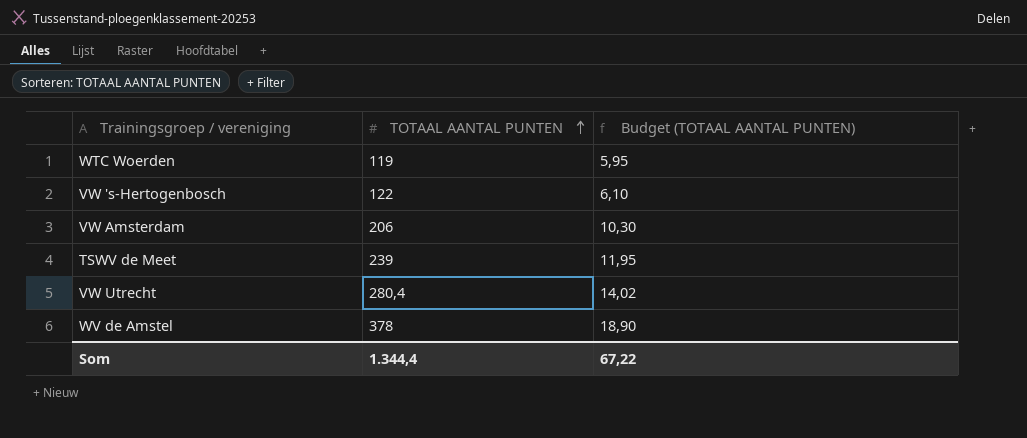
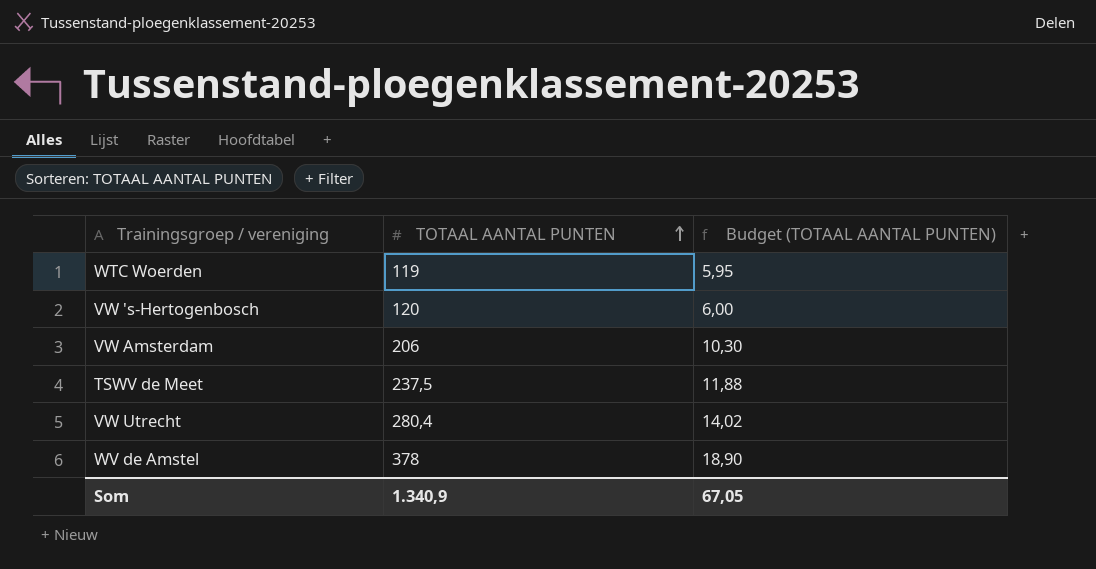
VW 's-Hertogenbosch | TOTAAL AANTAL PUNTEN: 122 -> 120
VW 's-Hertogenbosch | Budget (TOTAAL AANTAL PUNTEN): 6,10 -> 6,00
TSWV de Meet | TOTAAL AANTAL PUNTEN: 239 -> 237,5
TSWV de Meet | Budget (TOTAAL AANTAL PUNTEN): 11,95 -> 11,88
Som | TOTAAL AANTAL PUNTEN: 1.344,4 -> 1.340,9
Som | Budget (TOTAAL AANTAL PUNTEN): 67,22 -> 67,05

